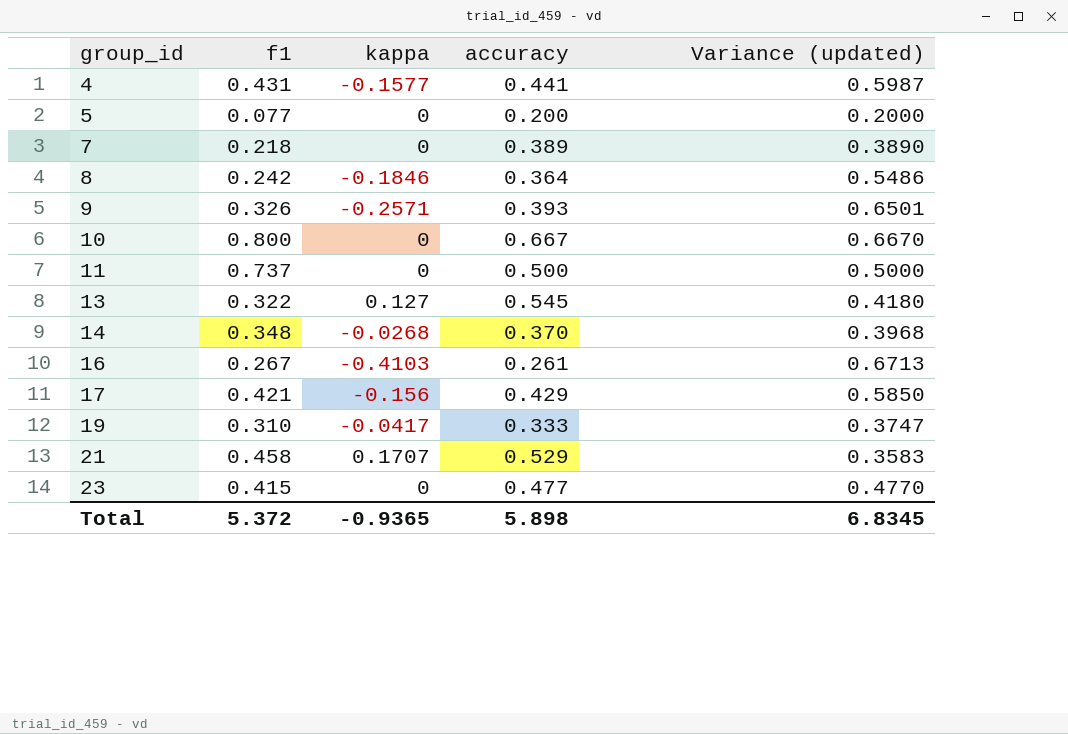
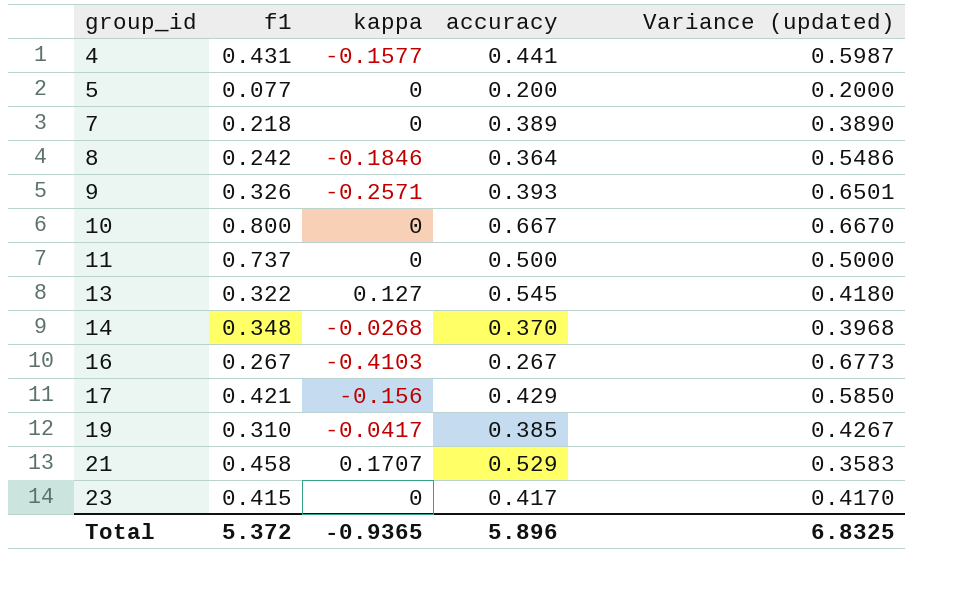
16 | accuracy: 0.261 -> 0.267
16 | Variance (updated): 0.6713 -> 0.6773
19 | accuracy: 0.333 -> 0.385
19 | Variance (updated): 0.3747 -> 0.4267
23 | accuracy: 0.477 -> 0.417
23 | Variance (updated): 0.4770 -> 0.4170
Total | accuracy: 5.898 -> 5.896
Total | Variance (updated): 6.8345 -> 6.8325

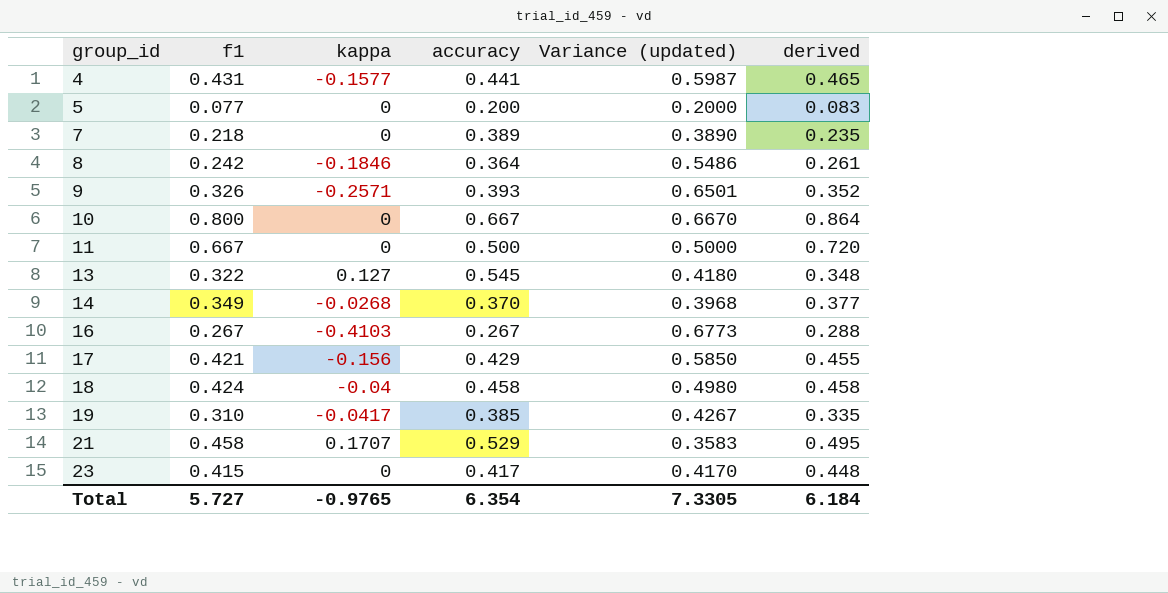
column derived | formula: none -> [f1] * 1.08
11 | f1: 0.737 -> 0.667
14 | f1: 0.348 -> 0.349
row 18: none -> 0.424 | -0.04 | 0.458 | 0.4980 | 0.458
Total | f1: 5.372 -> 5.727
Total | kappa: -0.9365 -> -0.9765
Total | accuracy: 5.896 -> 6.354
Total | Variance (updated): 6.8325 -> 7.3305

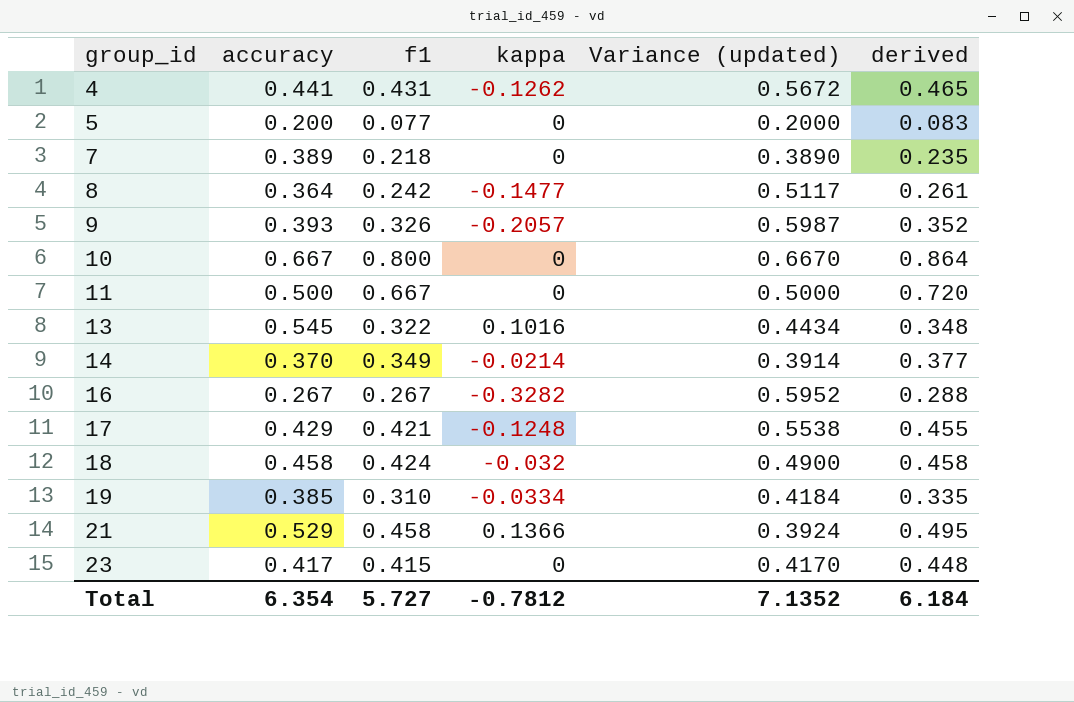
column accuracy | position: 4 -> 2
4 | kappa: -0.1577 -> -0.1262
4 | Variance (updated): 0.5987 -> 0.5672
8 | kappa: -0.1846 -> -0.1477
8 | Variance (updated): 0.5486 -> 0.5117
9 | kappa: -0.2571 -> -0.2057
9 | Variance (updated): 0.6501 -> 0.5987
13 | kappa: 0.127 -> 0.1016
13 | Variance (updated): 0.4180 -> 0.4434
14 | kappa: -0.0268 -> -0.0214
14 | Variance (updated): 0.3968 -> 0.3914
16 | kappa: -0.4103 -> -0.3282
16 | Variance (updated): 0.6773 -> 0.5952
17 | kappa: -0.156 -> -0.1248
17 | Variance (updated): 0.5850 -> 0.5538
18 | kappa: -0.04 -> -0.032
18 | Variance (updated): 0.4980 -> 0.4900
19 | kappa: -0.0417 -> -0.0334
19 | Variance (updated): 0.4267 -> 0.4184
21 | kappa: 0.1707 -> 0.1366
21 | Variance (updated): 0.3583 -> 0.3924
Total | kappa: -0.9765 -> -0.7812
Total | Variance (updated): 7.3305 -> 7.1352

